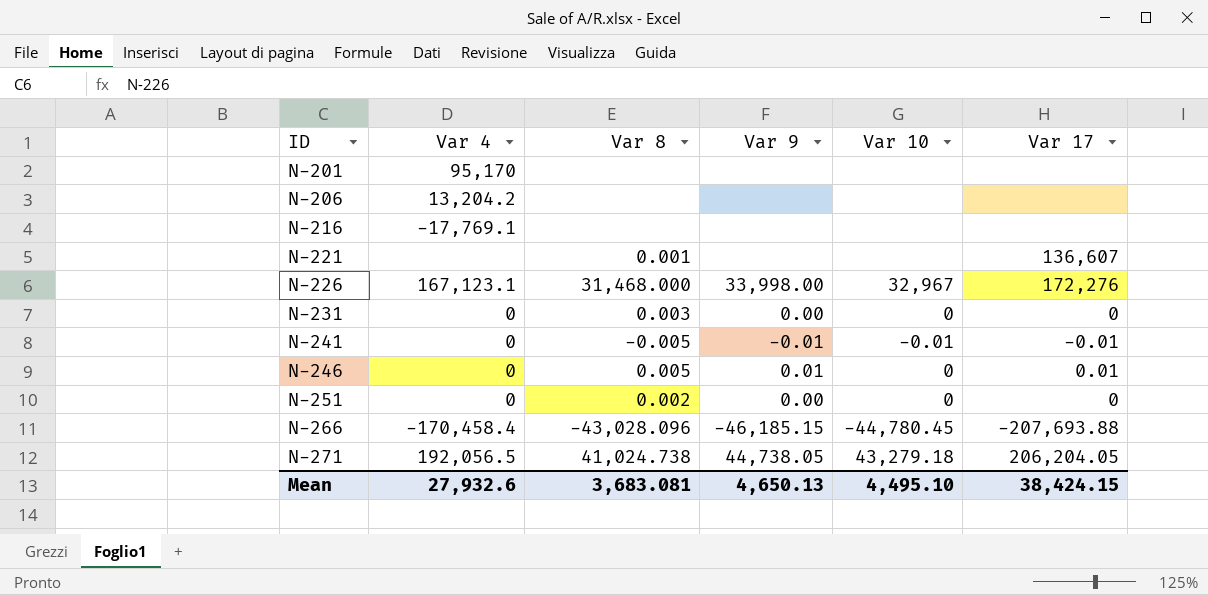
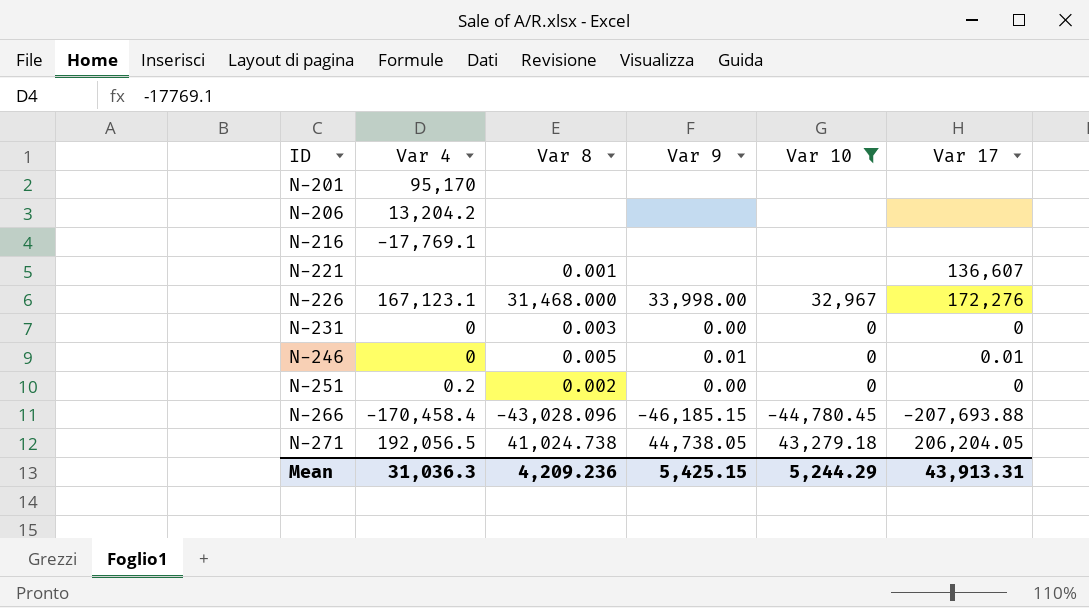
filter: none -> Var 10 != -0.01
N-251 | Var 4: 0 -> 0.2
Mean | Var 4: 27,932.6 -> 31,036.3
Mean | Var 8: 3,683.081 -> 4,209.236
Mean | Var 9: 4,650.13 -> 5,425.15
Mean | Var 10: 4,495.10 -> 5,244.29
Mean | Var 17: 38,424.15 -> 43,913.31

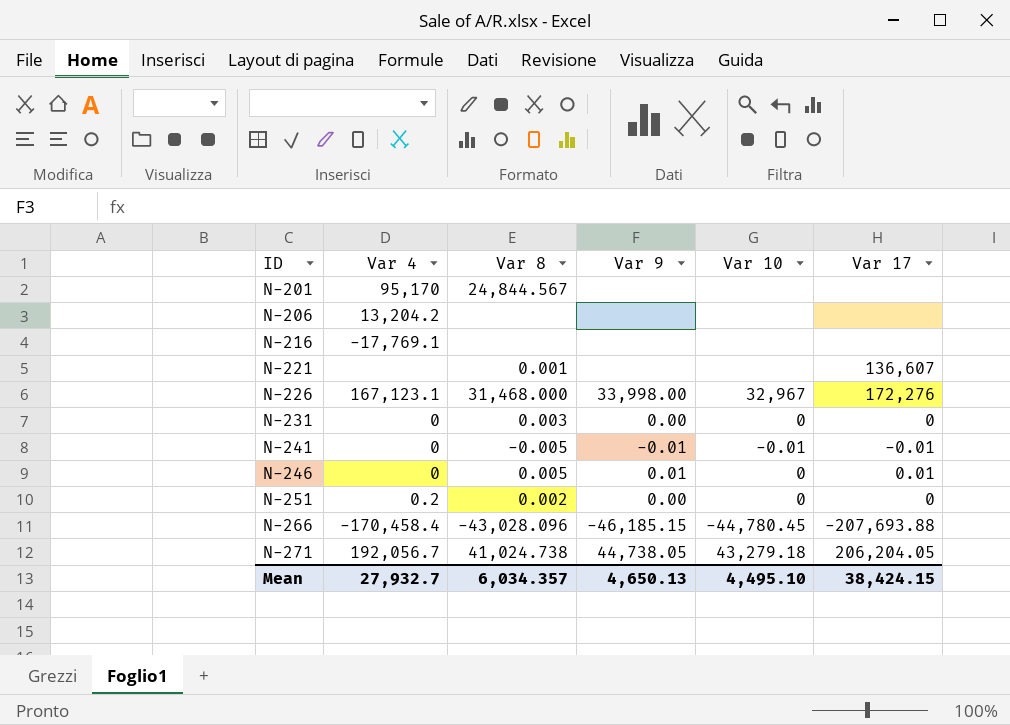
filter: Var 10 != -0.01 -> none
N-201 | Var 8: none -> 24,844.567
N-271 | Var 4: 192,056.5 -> 192,056.7
Mean | Var 4: 31,036.3 -> 27,932.7
Mean | Var 8: 4,209.236 -> 6,034.357
Mean | Var 9: 5,425.15 -> 4,650.13
Mean | Var 10: 5,244.29 -> 4,495.10
Mean | Var 17: 43,913.31 -> 38,424.15

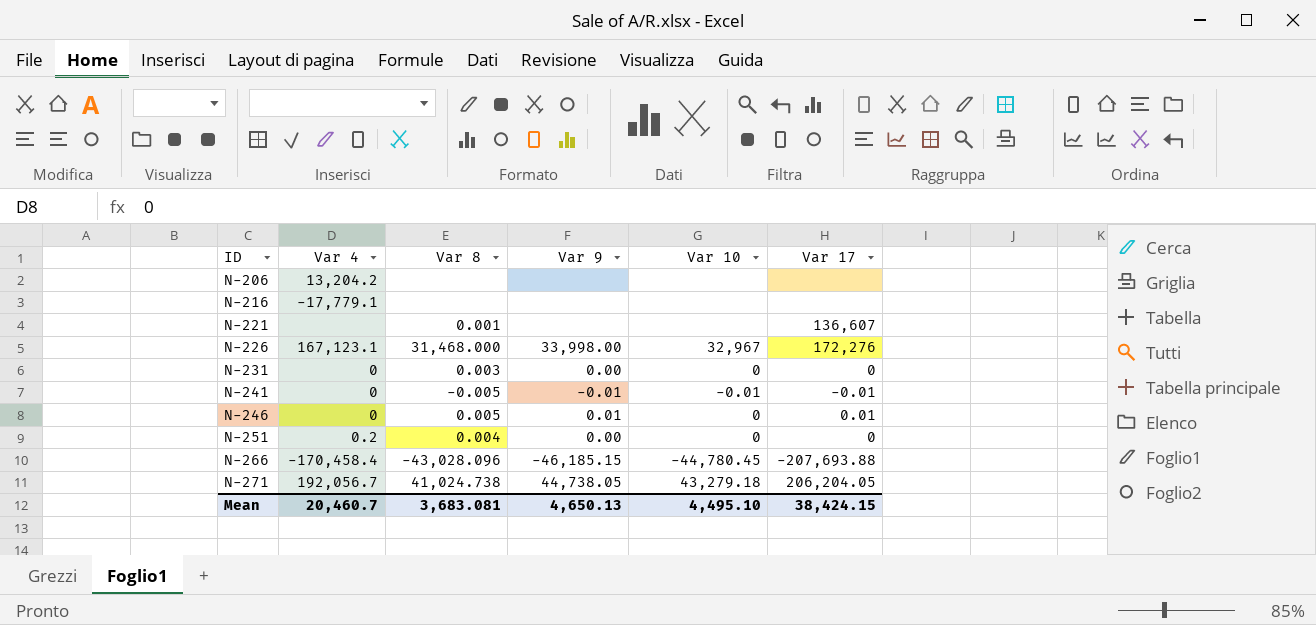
row N-201: 95,170 | 24,844.567 | none | none | none -> none
N-216 | Var 4: -17,769.1 -> -17,779.1
N-251 | Var 8: 0.002 -> 0.004
Mean | Var 4: 27,932.7 -> 20,460.7
Mean | Var 8: 6,034.357 -> 3,683.081

